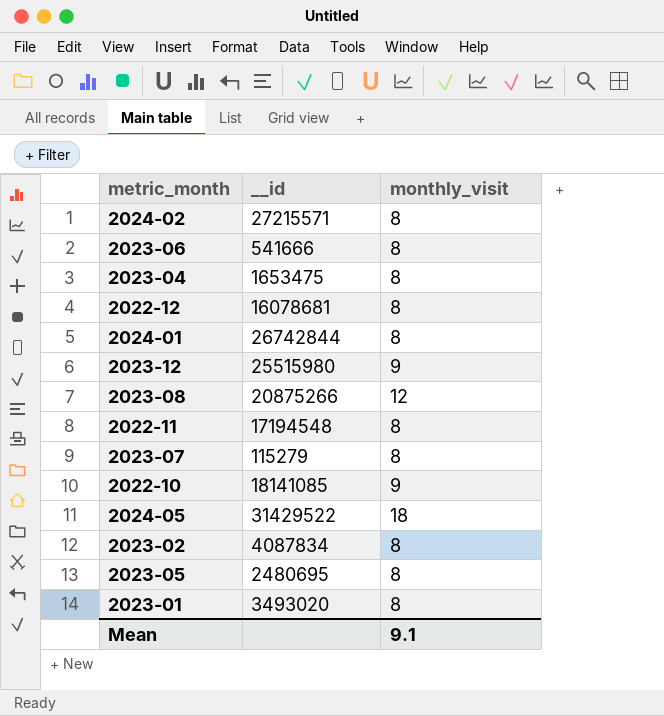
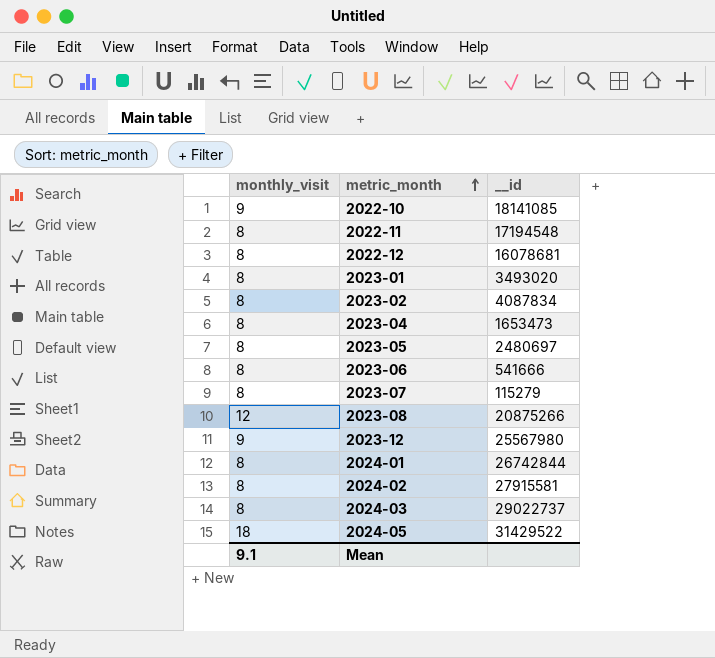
row order: none -> metric_month ascending
column monthly_visit | position: 3 -> 1
2023-04 | __id: 1653475 -> 1653473
2023-05 | __id: 2480695 -> 2480697
2023-12 | __id: 25515980 -> 25567980
2024-02 | __id: 27215571 -> 27915581
row 2024-03: none -> 8 | 29022737

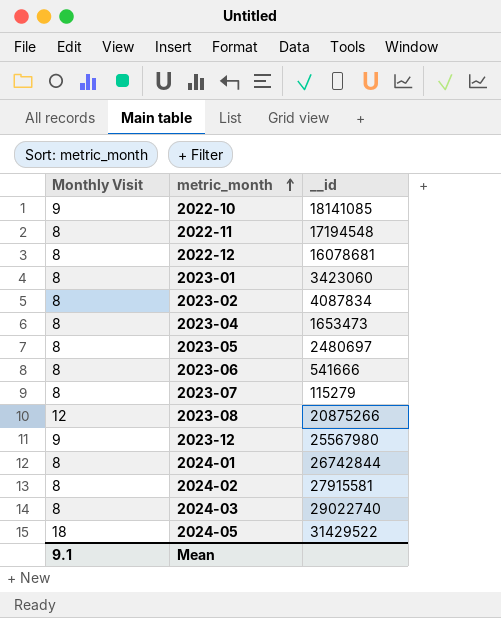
column name: monthly_visit -> Monthly Visit
2023-01 | __id: 3493020 -> 3423060
2024-03 | __id: 29022737 -> 29022740

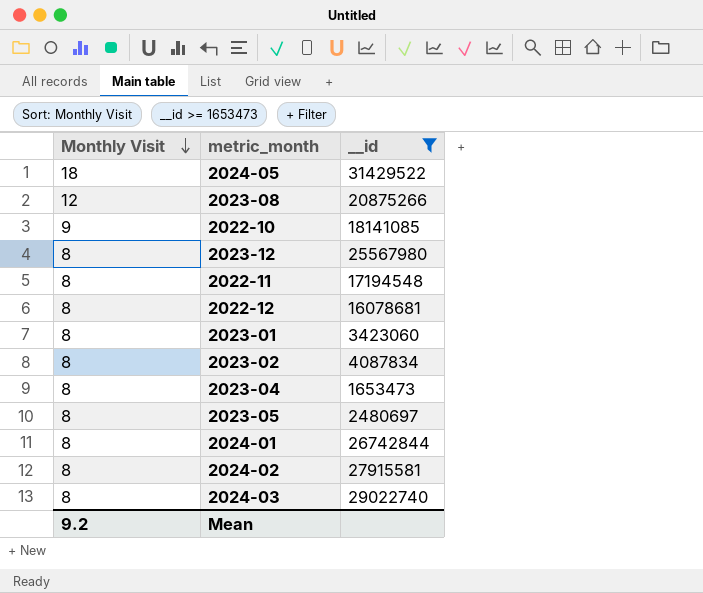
filter: none -> __id >= 1653473
row order: metric_month ascending -> Monthly Visit descending
2023-12 | Monthly Visit: 9 -> 8
Mean | Monthly Visit: 9.1 -> 9.2

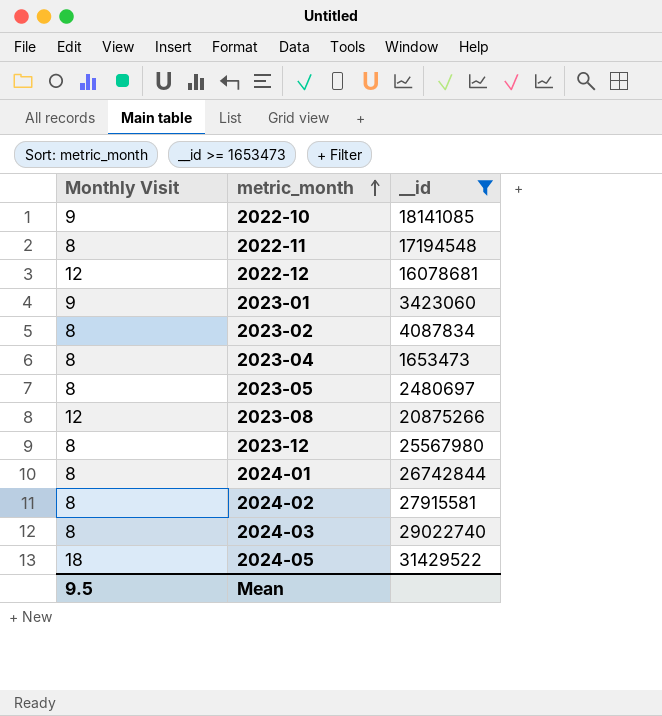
row order: Monthly Visit descending -> metric_month ascending
2022-12 | Monthly Visit: 8 -> 12
2023-01 | Monthly Visit: 8 -> 9
Mean | Monthly Visit: 9.2 -> 9.5

